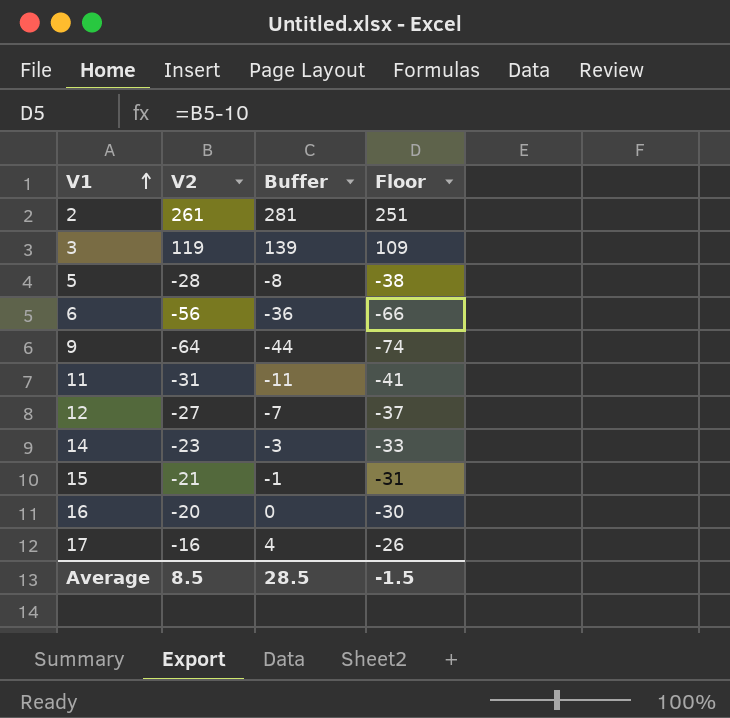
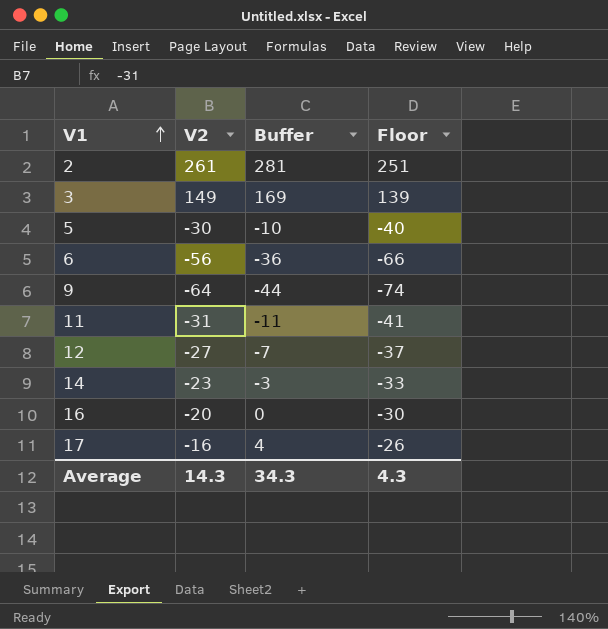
row 15: -21 | -1 | -31 -> none
3 | V2: 119 -> 149
3 | Buffer: 139 -> 169
3 | Floor: 109 -> 139
5 | V2: -28 -> -30
5 | Buffer: -8 -> -10
5 | Floor: -38 -> -40
Average | V2: 8.5 -> 14.3
Average | Buffer: 28.5 -> 34.3
Average | Floor: -1.5 -> 4.3

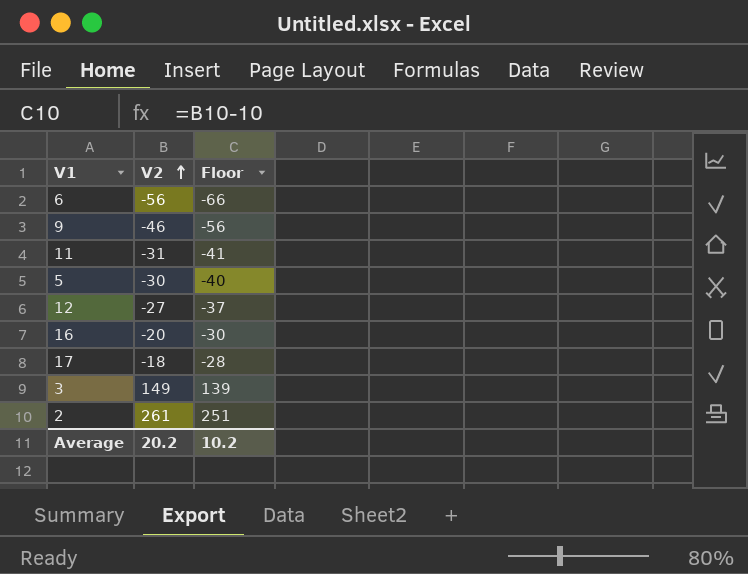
row order: V1 ascending -> V2 ascending
column Buffer | formula: [V2] + 20 -> none
row 14: -23 | -3 | -33 -> none
9 | V2: -64 -> -46
9 | Floor: -74 -> -56
17 | V2: -16 -> -18
17 | Floor: -26 -> -28
Average | V2: 14.3 -> 20.2
Average | Floor: 4.3 -> 10.2

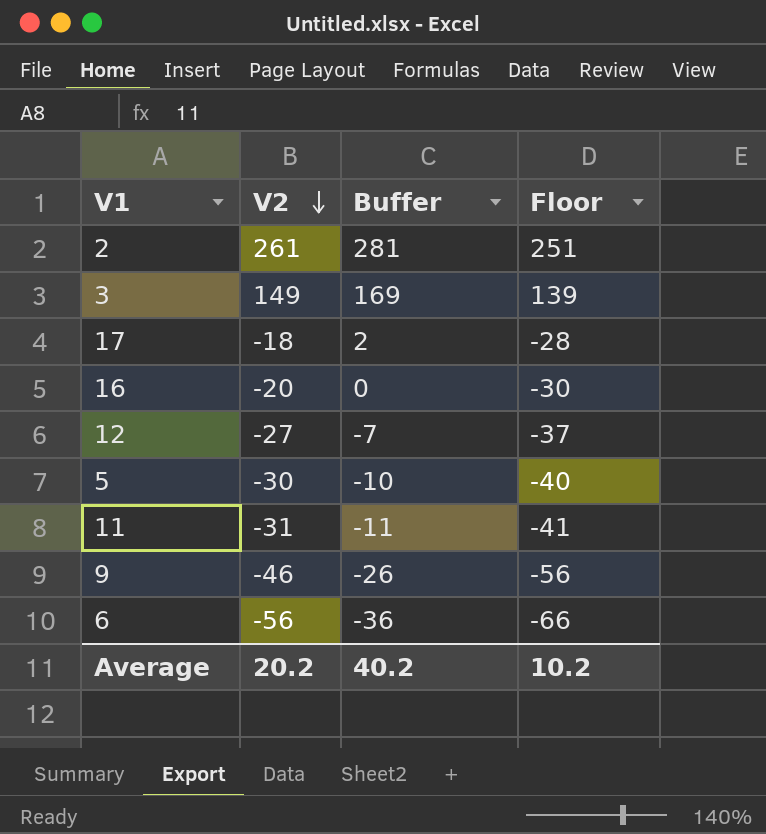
row order: V2 ascending -> V2 descending
column Buffer | formula: none -> [V2] + 20

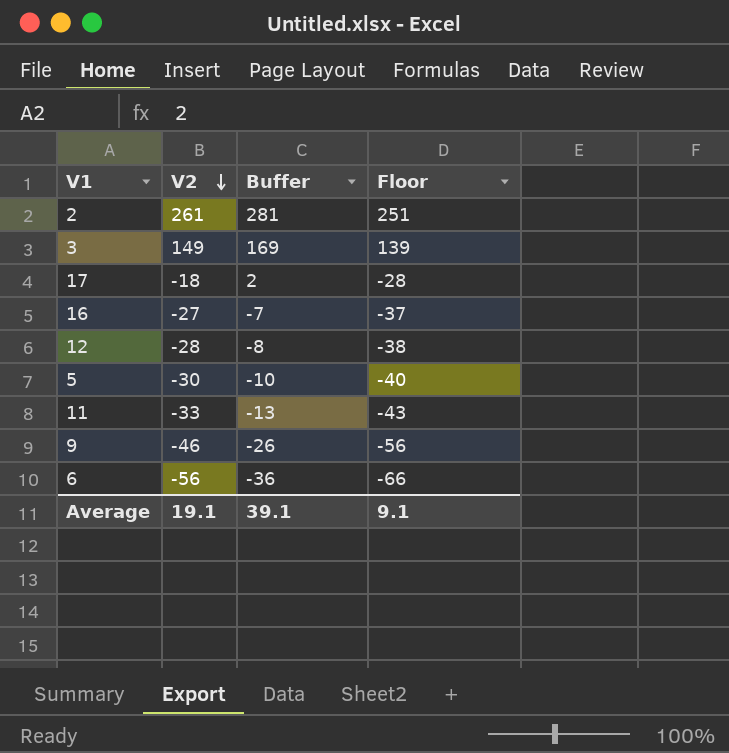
16 | V2: -20 -> -27
16 | Buffer: 0 -> -7
16 | Floor: -30 -> -37
12 | V2: -27 -> -28
12 | Buffer: -7 -> -8
12 | Floor: -37 -> -38
11 | V2: -31 -> -33
11 | Buffer: -11 -> -13
11 | Floor: -41 -> -43
Average | V2: 20.2 -> 19.1
Average | Buffer: 40.2 -> 39.1
Average | Floor: 10.2 -> 9.1

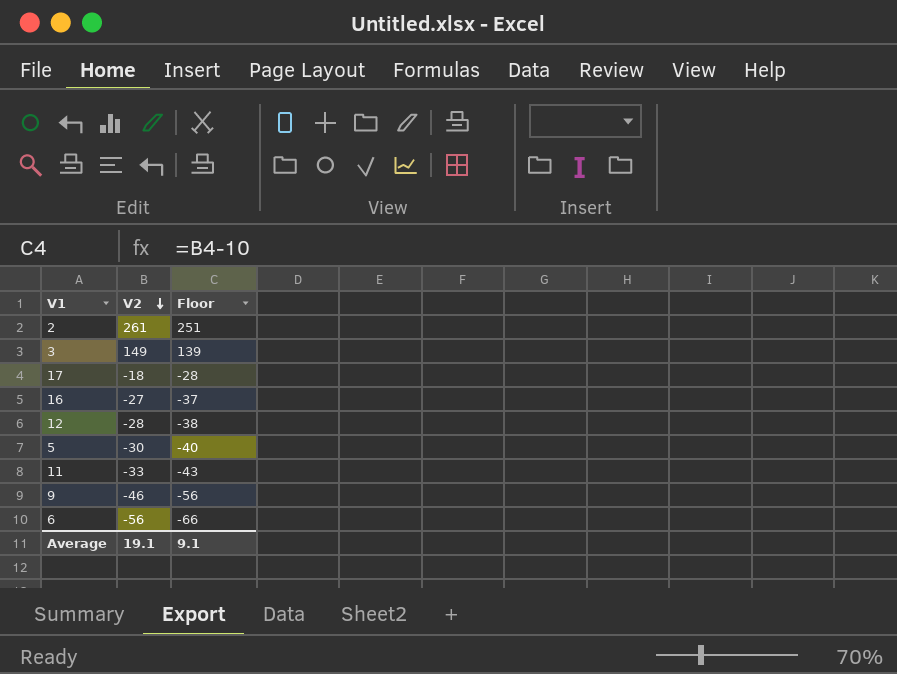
column Buffer | formula: [V2] + 20 -> none

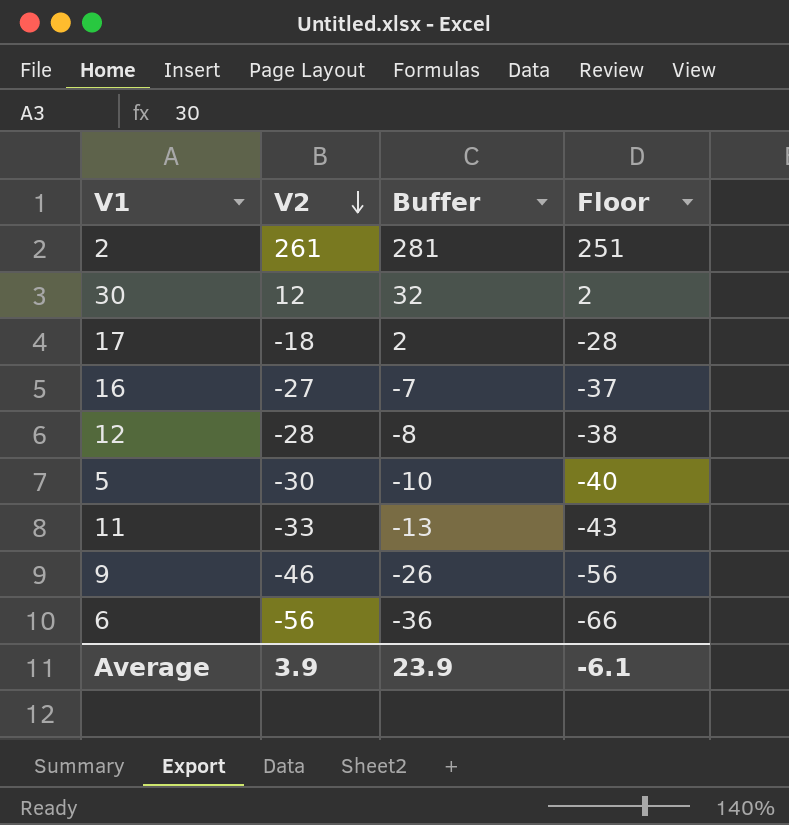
column Buffer | formula: none -> [V2] + 20
row 3: 149 | 139 -> none
row 30: none -> 12 | 32 | 2
Average | V2: 19.1 -> 3.9
Average | Floor: 9.1 -> -6.1

